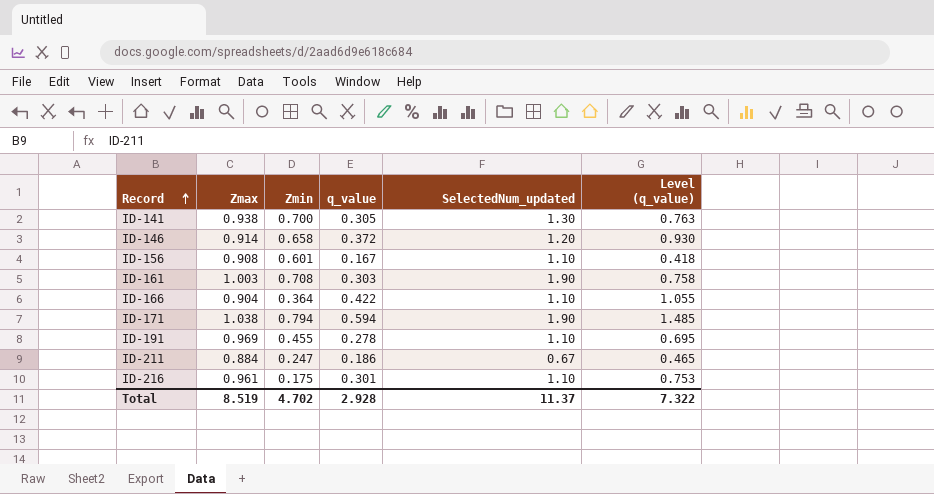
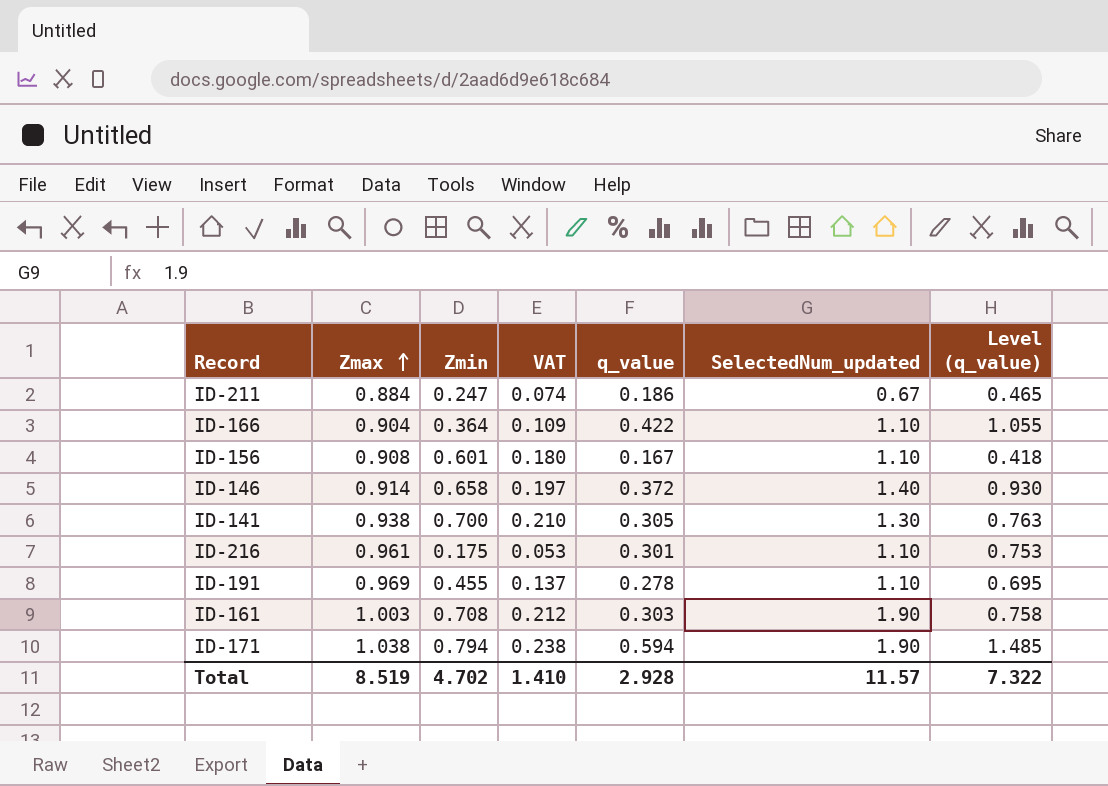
row order: Record ascending -> Zmax ascending
column VAT | formula: none -> [Zmin] * 0.3
ID-146 | SelectedNum_updated: 1.20 -> 1.40
Total | SelectedNum_updated: 11.37 -> 11.57

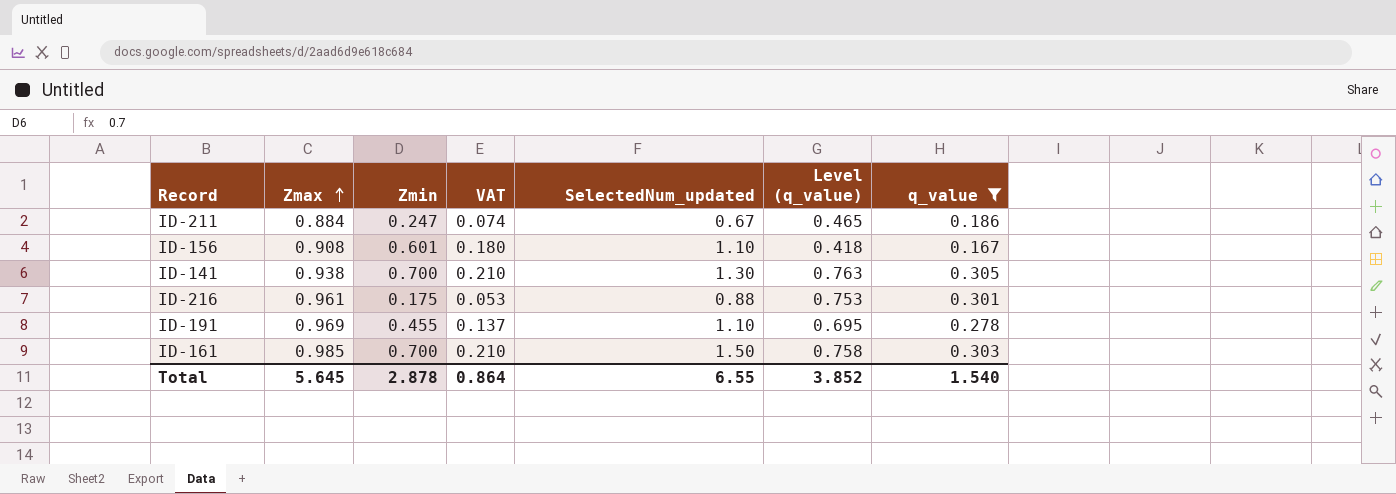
filter: none -> q_value <= 0.305
column q_value | position: 5 -> 7
ID-216 | SelectedNum_updated: 1.10 -> 0.88
ID-161 | Zmax: 1.003 -> 0.985
ID-161 | Zmin: 0.708 -> 0.700
ID-161 | VAT: 0.212 -> 0.210
ID-161 | SelectedNum_updated: 1.90 -> 1.50
Total | Zmax: 8.519 -> 5.645
Total | Zmin: 4.702 -> 2.878
Total | VAT: 1.410 -> 0.864
Total | SelectedNum_updated: 11.57 -> 6.55
Total | Level (q_value): 7.322 -> 3.852
Total | q_value: 2.928 -> 1.540

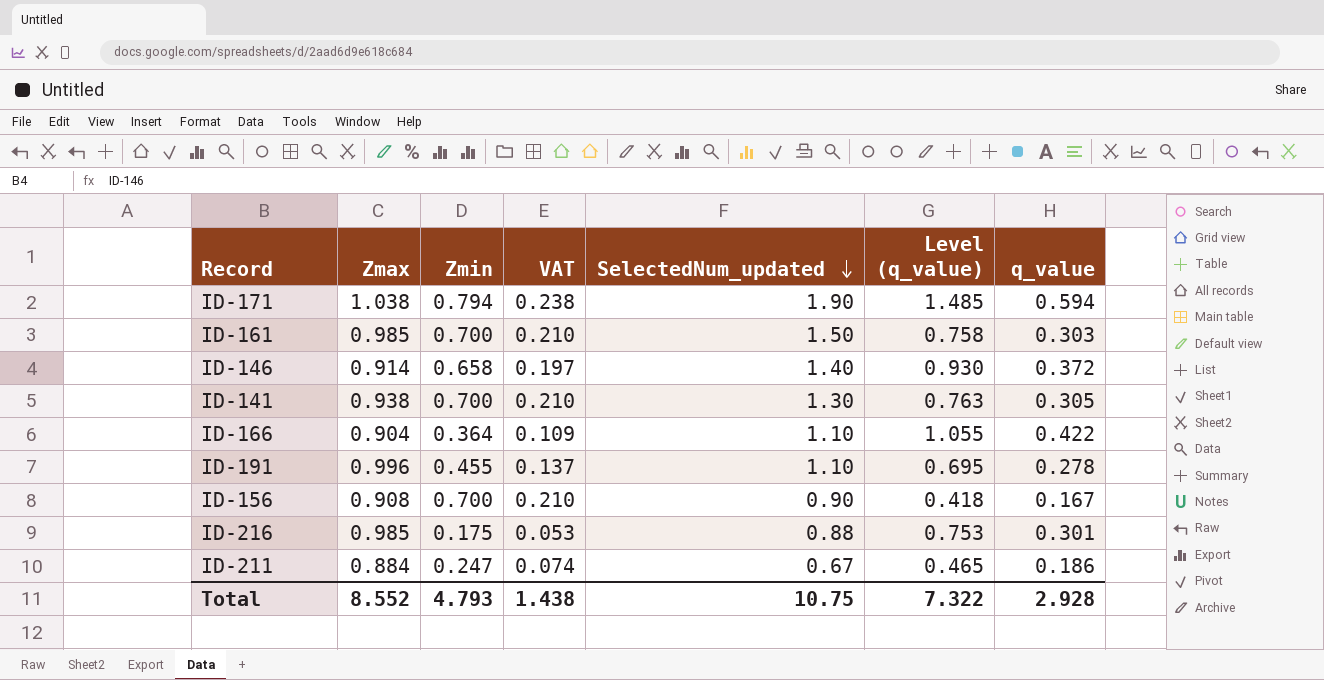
filter: q_value <= 0.305 -> none
row order: Zmax ascending -> SelectedNum_updated descending
ID-191 | Zmax: 0.969 -> 0.996
ID-156 | Zmin: 0.601 -> 0.700
ID-156 | VAT: 0.180 -> 0.210
ID-156 | SelectedNum_updated: 1.10 -> 0.90
ID-216 | Zmax: 0.961 -> 0.985
Total | Zmax: 5.645 -> 8.552
Total | Zmin: 2.878 -> 4.793
Total | VAT: 0.864 -> 1.438
Total | SelectedNum_updated: 6.55 -> 10.75
Total | Level (q_value): 3.852 -> 7.322
Total | q_value: 1.540 -> 2.928

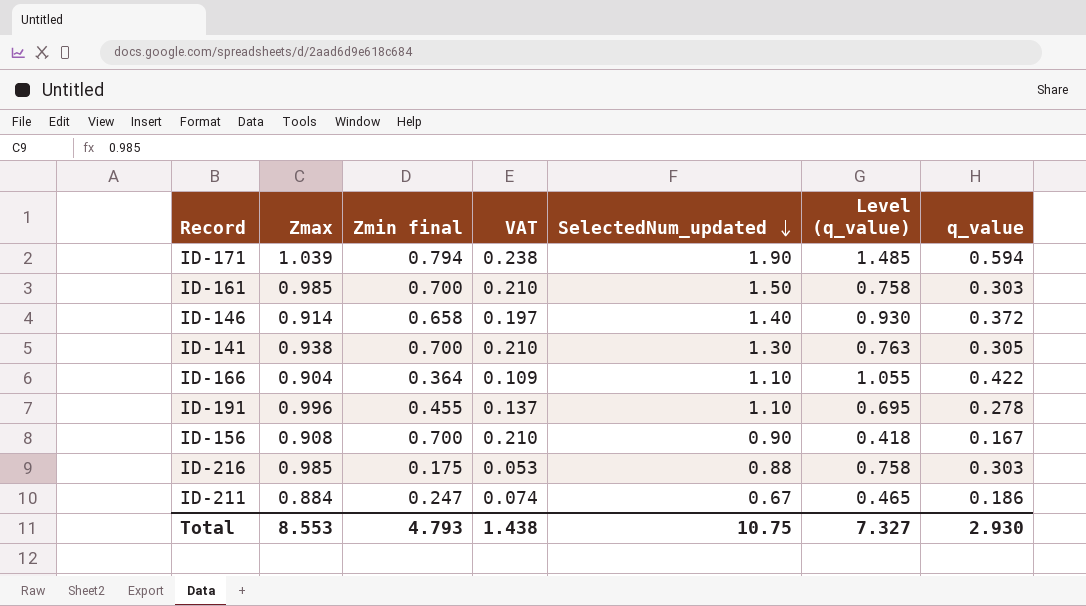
column name: Zmin -> Zmin final
ID-171 | Zmax: 1.038 -> 1.039
ID-216 | Level (q_value): 0.753 -> 0.758
ID-216 | q_value: 0.301 -> 0.303
Total | Zmax: 8.552 -> 8.553
Total | Level (q_value): 7.322 -> 7.327
Total | q_value: 2.928 -> 2.930

